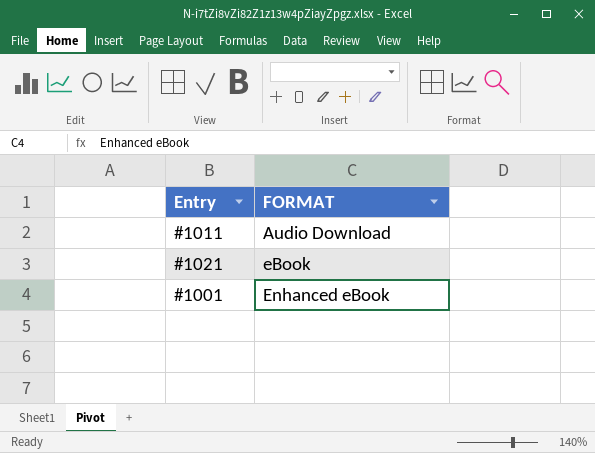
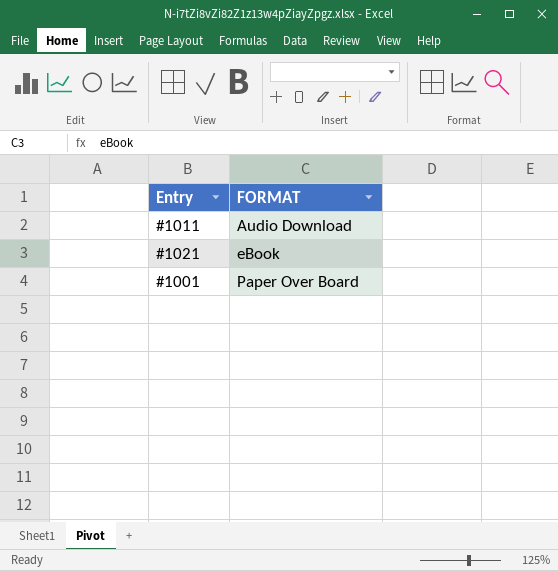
#1001 | FORMAT: Enhanced eBook -> Paper Over Board

